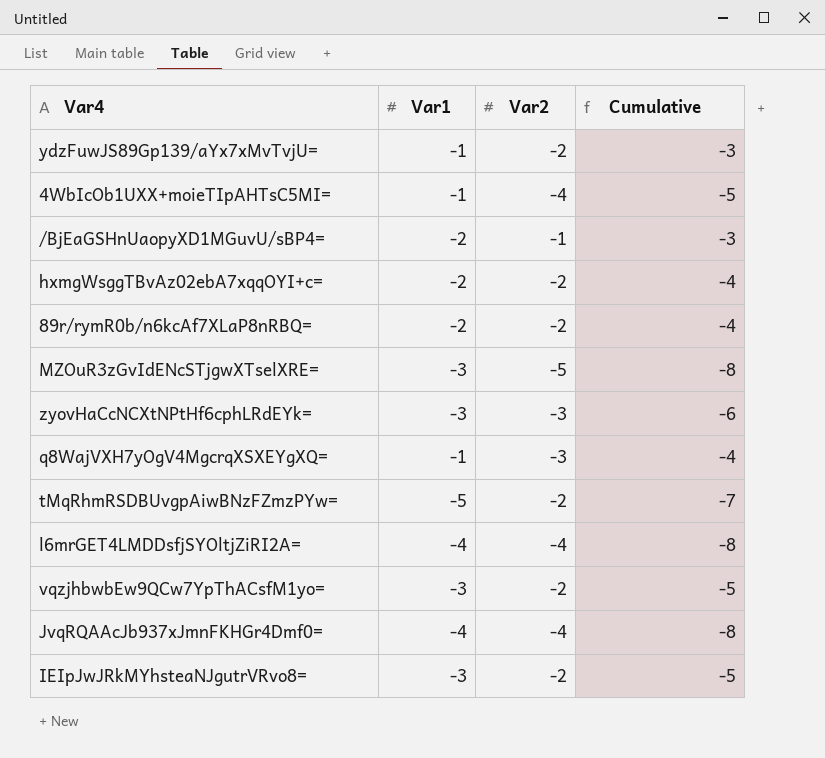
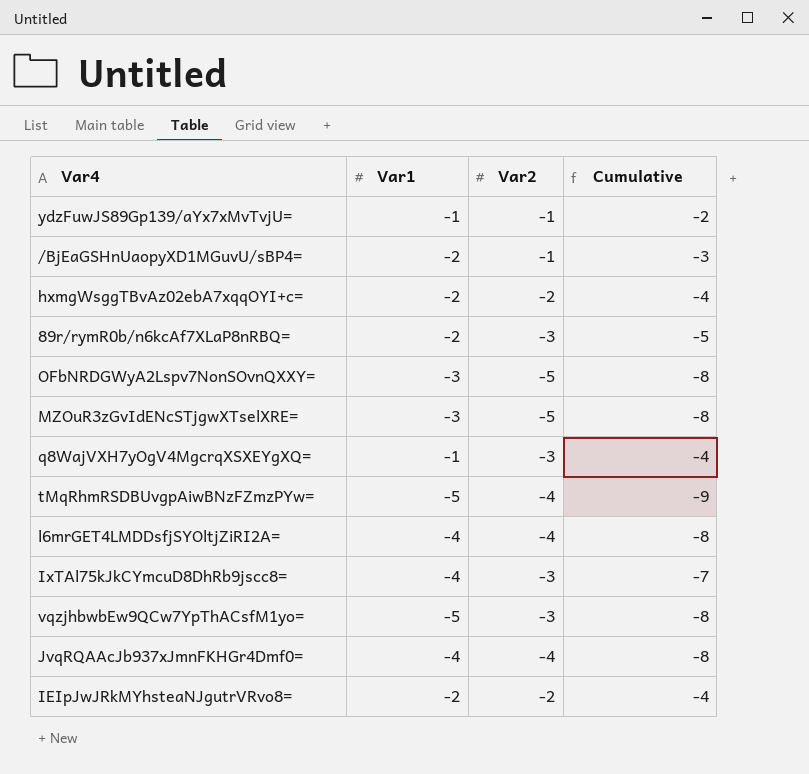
row 4WbIcOb1UXX+moieTIpAHTsC5MI=: -1 | -4 | -5 -> none
row zyovHaCcNCXtNPtHf6cphLRdEYk=: -3 | -3 | -6 -> none
ydzFuwJS89Gp139/aYx7xMvTvjU= | Var2: -2 -> -1
ydzFuwJS89Gp139/aYx7xMvTvjU= | Cumulative: -3 -> -2
89r/rymR0b/n6kcAf7XLaP8nRBQ= | Var2: -2 -> -3
89r/rymR0b/n6kcAf7XLaP8nRBQ= | Cumulative: -4 -> -5
row OFbNRDGWyA2Lspv7NonSOvnQXXY=: none -> -3 | -5 | -8
tMqRhmRSDBUvgpAiwBNzFZmzPYw= | Var2: -2 -> -4
tMqRhmRSDBUvgpAiwBNzFZmzPYw= | Cumulative: -7 -> -9
row IxTAl75kJkCYmcuD8DhRb9jscc8=: none -> -4 | -3 | -7
vqzjhbwbEw9QCw7YpThACsfM1yo= | Var1: -3 -> -5
vqzjhbwbEw9QCw7YpThACsfM1yo= | Var2: -2 -> -3
vqzjhbwbEw9QCw7YpThACsfM1yo= | Cumulative: -5 -> -8
IEIpJwJRkMYhsteaNJgutrVRvo8= | Var1: -3 -> -2
IEIpJwJRkMYhsteaNJgutrVRvo8= | Cumulative: -5 -> -4

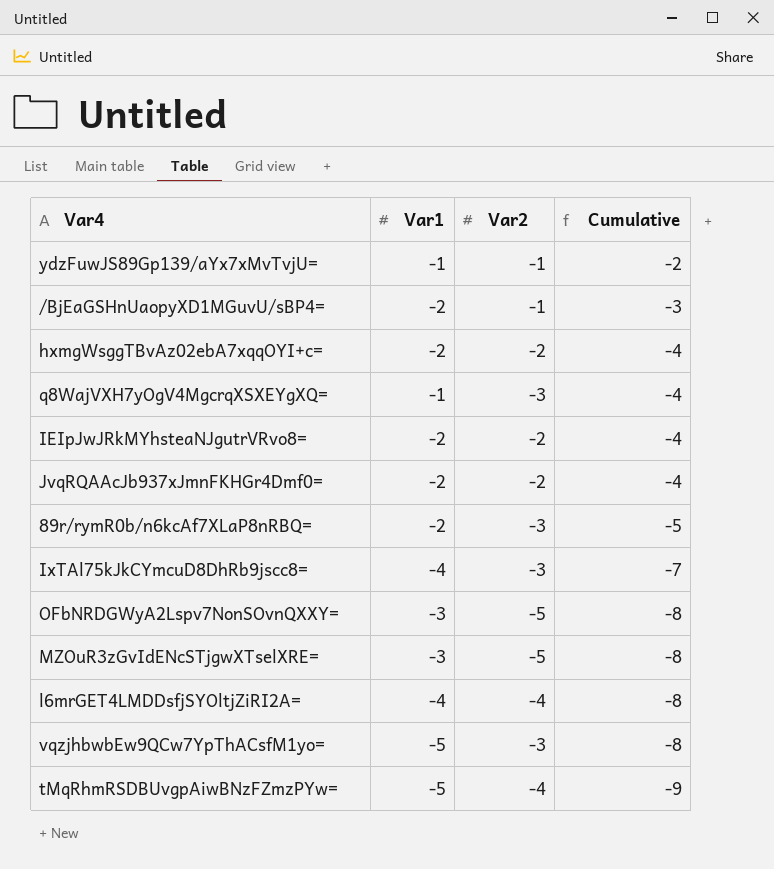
row order: none -> Cumulative descending
JvqRQAAcJb937xJmnFKHGr4Dmf0= | Var1: -4 -> -2
JvqRQAAcJb937xJmnFKHGr4Dmf0= | Var2: -4 -> -2
JvqRQAAcJb937xJmnFKHGr4Dmf0= | Cumulative: -8 -> -4

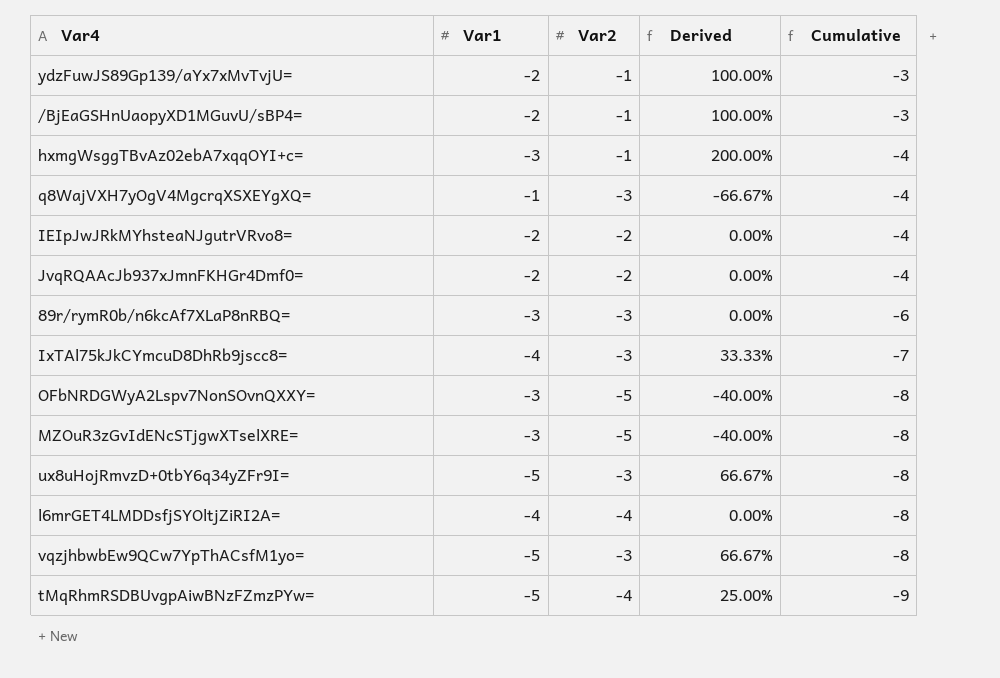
column Derived | formula: none -> ([Var1] - [Var2]) / [Var2]
ydzFuwJS89Gp139/aYx7xMvTvjU= | Var1: -1 -> -2
ydzFuwJS89Gp139/aYx7xMvTvjU= | Cumulative: -2 -> -3
hxmgWsggTBvAz02ebA7xqqOYI+c= | Var1: -2 -> -3
hxmgWsggTBvAz02ebA7xqqOYI+c= | Var2: -2 -> -1
89r/rymR0b/n6kcAf7XLaP8nRBQ= | Var1: -2 -> -3
89r/rymR0b/n6kcAf7XLaP8nRBQ= | Cumulative: -5 -> -6
row ux8uHojRmvzD+0tbY6q34yZFr9I=: none -> -5 | -3 | 66.67% | -8

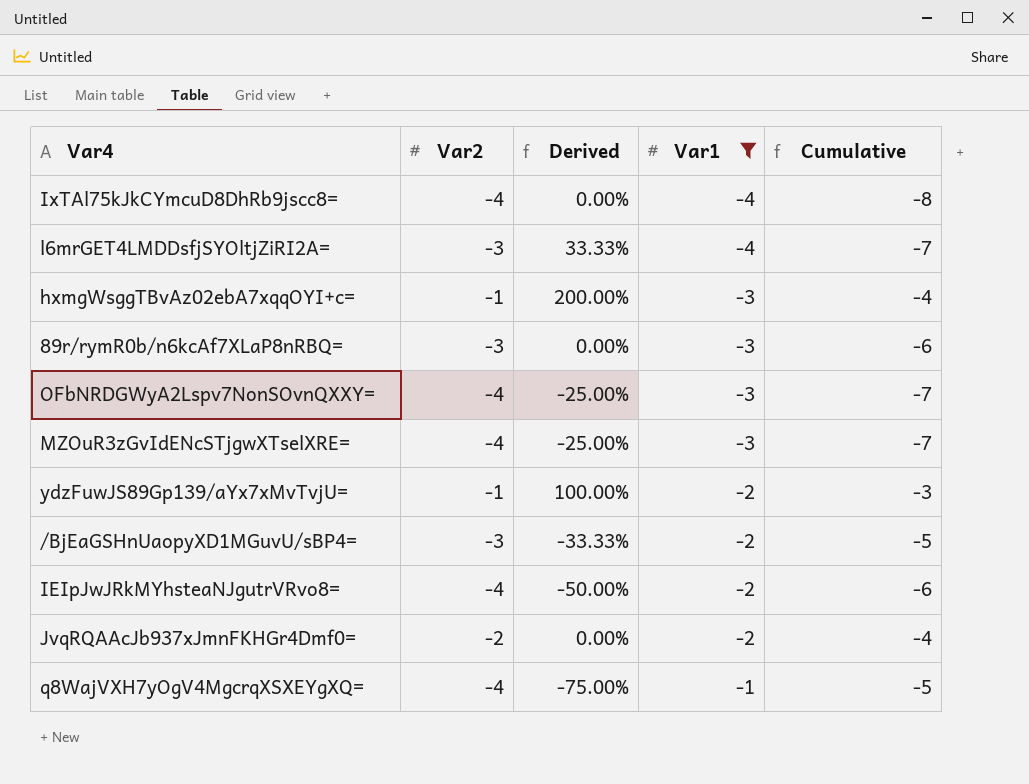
filter: none -> Var1 != -5
row order: Cumulative descending -> Var1 ascending
column Var1 | position: 2 -> 4
IxTAl75kJkCYmcuD8DhRb9jscc8= | Var2: -3 -> -4
IxTAl75kJkCYmcuD8DhRb9jscc8= | Derived: 33.33% -> 0.00%
IxTAl75kJkCYmcuD8DhRb9jscc8= | Cumulative: -7 -> -8
l6mrGET4LMDDsfjSYOltjZiRI2A= | Var2: -4 -> -3
l6mrGET4LMDDsfjSYOltjZiRI2A= | Derived: 0.00% -> 33.33%
l6mrGET4LMDDsfjSYOltjZiRI2A= | Cumulative: -8 -> -7
OFbNRDGWyA2Lspv7NonSOvnQXXY= | Var2: -5 -> -4
OFbNRDGWyA2Lspv7NonSOvnQXXY= | Derived: -40.00% -> -25.00%
OFbNRDGWyA2Lspv7NonSOvnQXXY= | Cumulative: -8 -> -7
MZOuR3zGvIdENcSTjgwXTselXRE= | Var2: -5 -> -4
MZOuR3zGvIdENcSTjgwXTselXRE= | Derived: -40.00% -> -25.00%
MZOuR3zGvIdENcSTjgwXTselXRE= | Cumulative: -8 -> -7
/BjEaGSHnUaopyXD1MGuvU/sBP4= | Var2: -1 -> -3
/BjEaGSHnUaopyXD1MGuvU/sBP4= | Derived: 100.00% -> -33.33%
/BjEaGSHnUaopyXD1MGuvU/sBP4= | Cumulative: -3 -> -5
IEIpJwJRkMYhsteaNJgutrVRvo8= | Var2: -2 -> -4
IEIpJwJRkMYhsteaNJgutrVRvo8= | Derived: 0.00% -> -50.00%
IEIpJwJRkMYhsteaNJgutrVRvo8= | Cumulative: -4 -> -6
q8WajVXH7yOgV4MgcrqXSXEYgXQ= | Var2: -3 -> -4
q8WajVXH7yOgV4MgcrqXSXEYgXQ= | Derived: -66.67% -> -75.00%
q8WajVXH7yOgV4MgcrqXSXEYgXQ= | Cumulative: -4 -> -5

